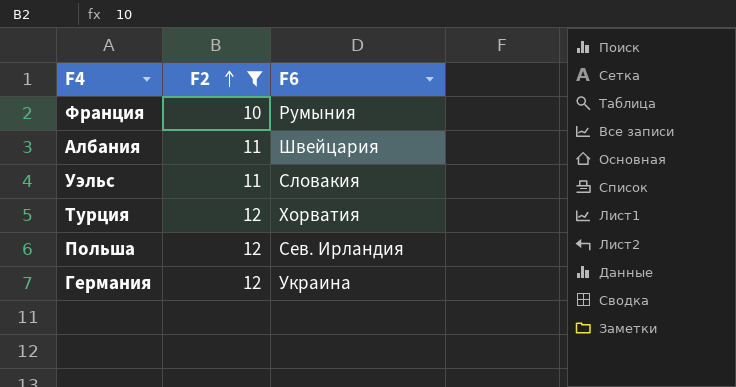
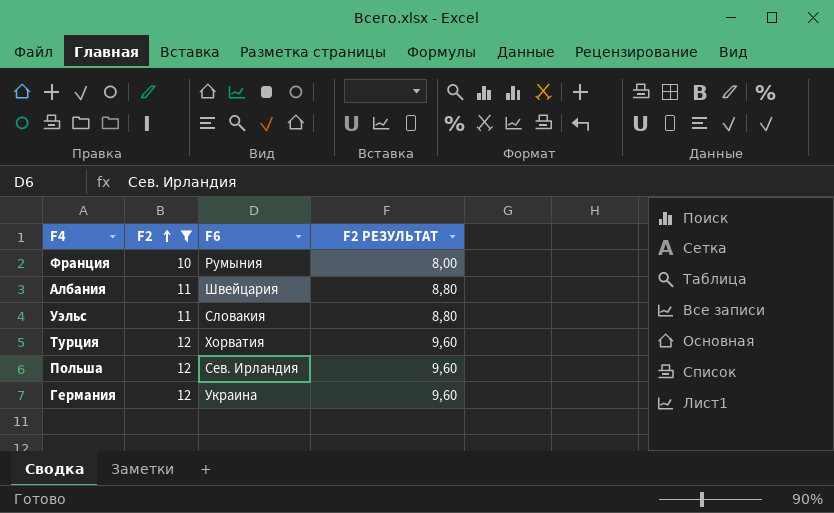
column F2 РЕЗУЛЬТАТ | formula: none -> [F2] * 0,8

